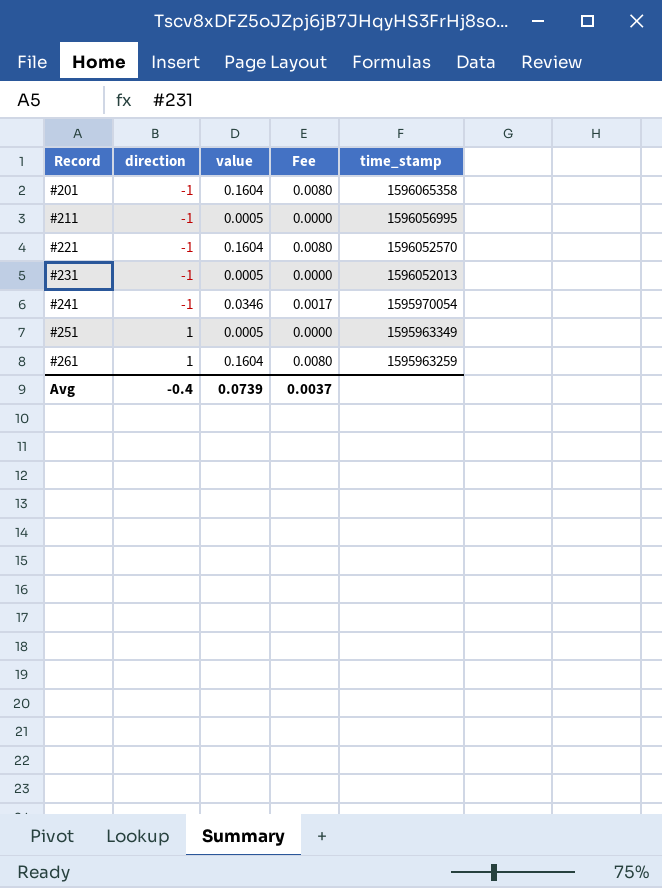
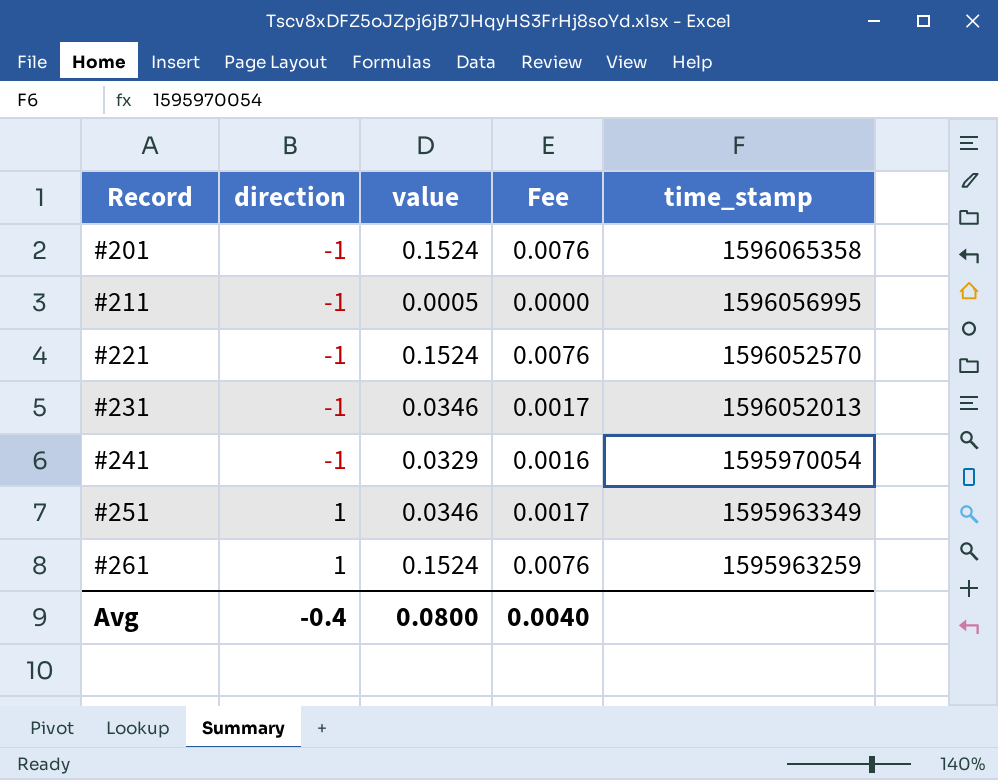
#201 | value: 0.1604 -> 0.1524
#201 | Fee: 0.0080 -> 0.0076
#221 | value: 0.1604 -> 0.1524
#221 | Fee: 0.0080 -> 0.0076
#231 | value: 0.0005 -> 0.0346
#231 | Fee: 0.0000 -> 0.0017
#241 | value: 0.0346 -> 0.0329
#241 | Fee: 0.0017 -> 0.0016
#251 | value: 0.0005 -> 0.0346
#251 | Fee: 0.0000 -> 0.0017
#261 | value: 0.1604 -> 0.1524
#261 | Fee: 0.0080 -> 0.0076
Avg | value: 0.0739 -> 0.0800
Avg | Fee: 0.0037 -> 0.0040

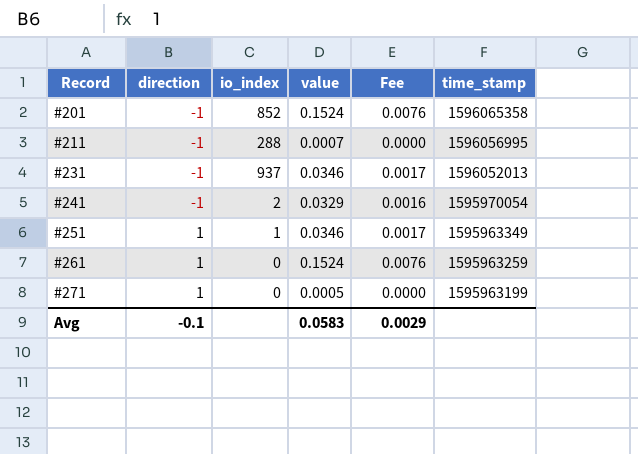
column io_index | position: none -> 3
row #221: -1 | 0.1524 | 0.0076 | 1596052570 -> none
#211 | value: 0.0005 -> 0.0007
row #271: none -> 1 | 0 | 0.0005 | 0.0000 | 1595963199
Avg | direction: -0.4 -> -0.1
Avg | value: 0.0800 -> 0.0583
Avg | Fee: 0.0040 -> 0.0029

